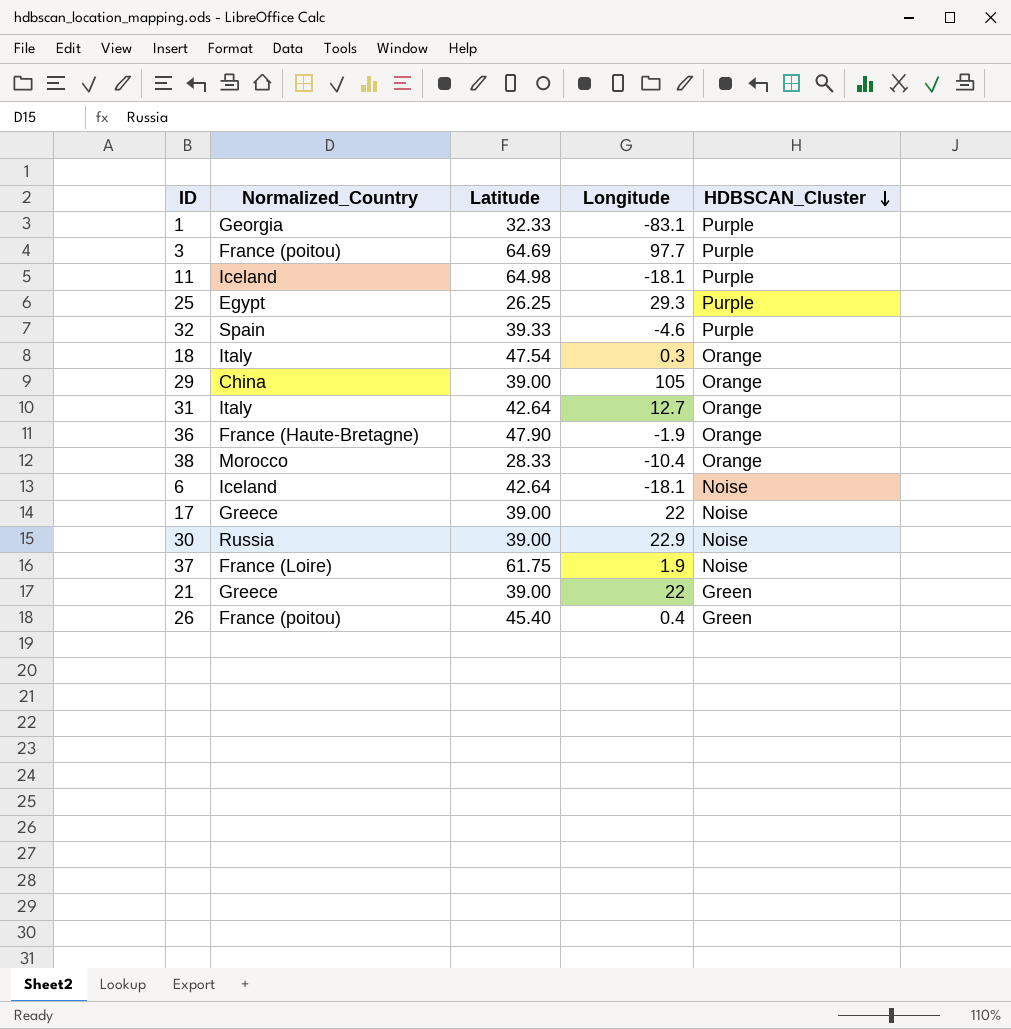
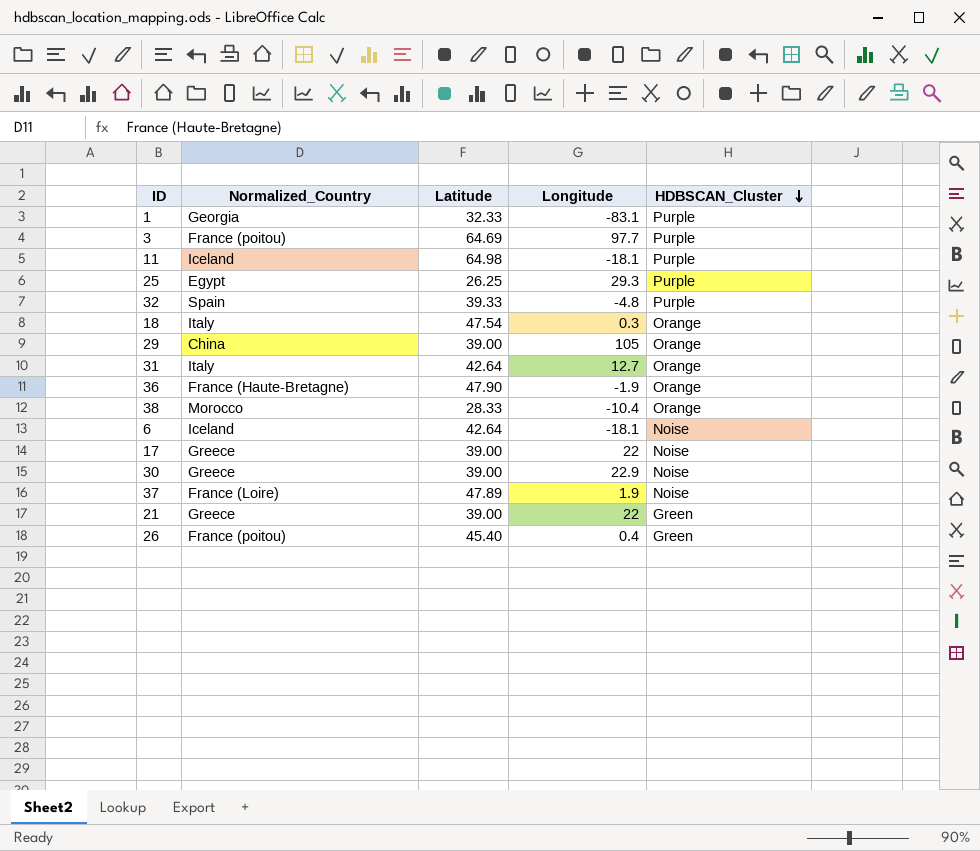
32 | Longitude: -4.6 -> -4.8
30 | Normalized_Country: Russia -> Greece
37 | Latitude: 61.75 -> 47.89

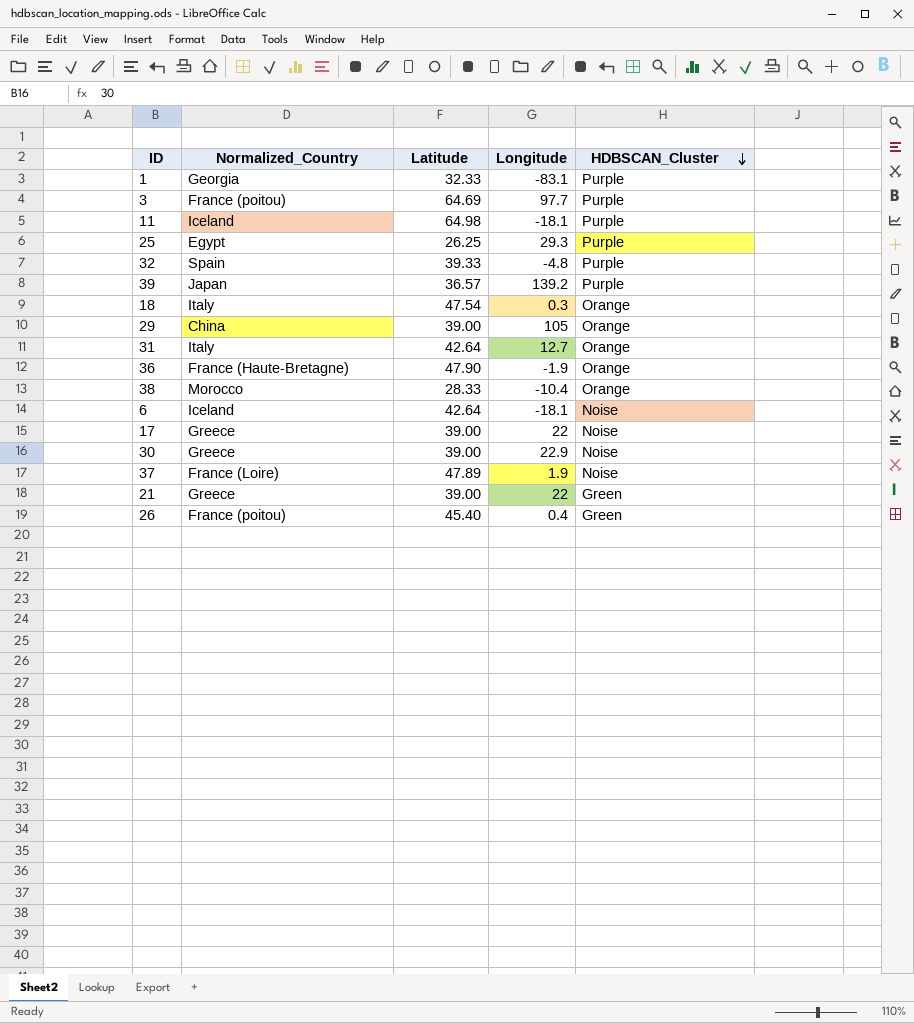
row 39: none -> Japan | 36.57 | 139.2 | Purple

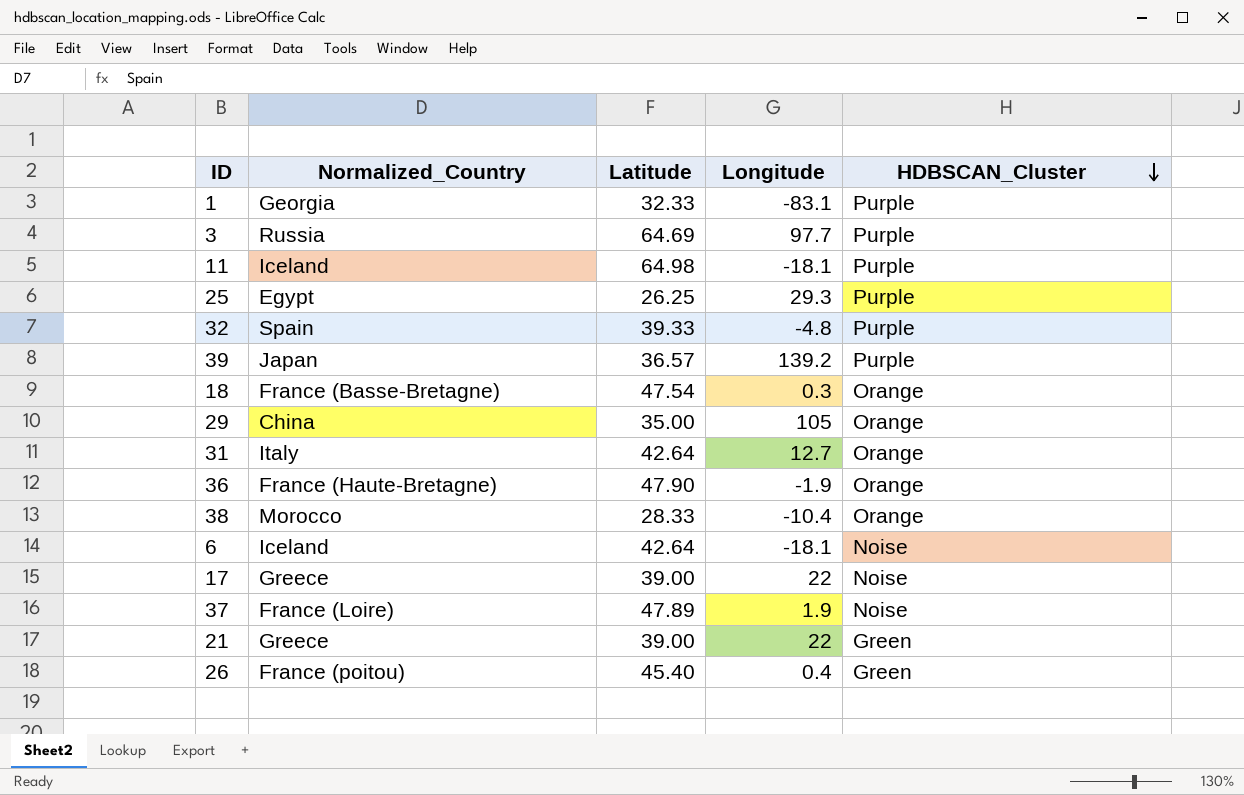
row 30: Greece | 39.00 | 22.9 | Noise -> none
3 | Normalized_Country: France (poitou) -> Russia
18 | Normalized_Country: Italy -> France (Basse-Bretagne)
29 | Latitude: 39.00 -> 35.00

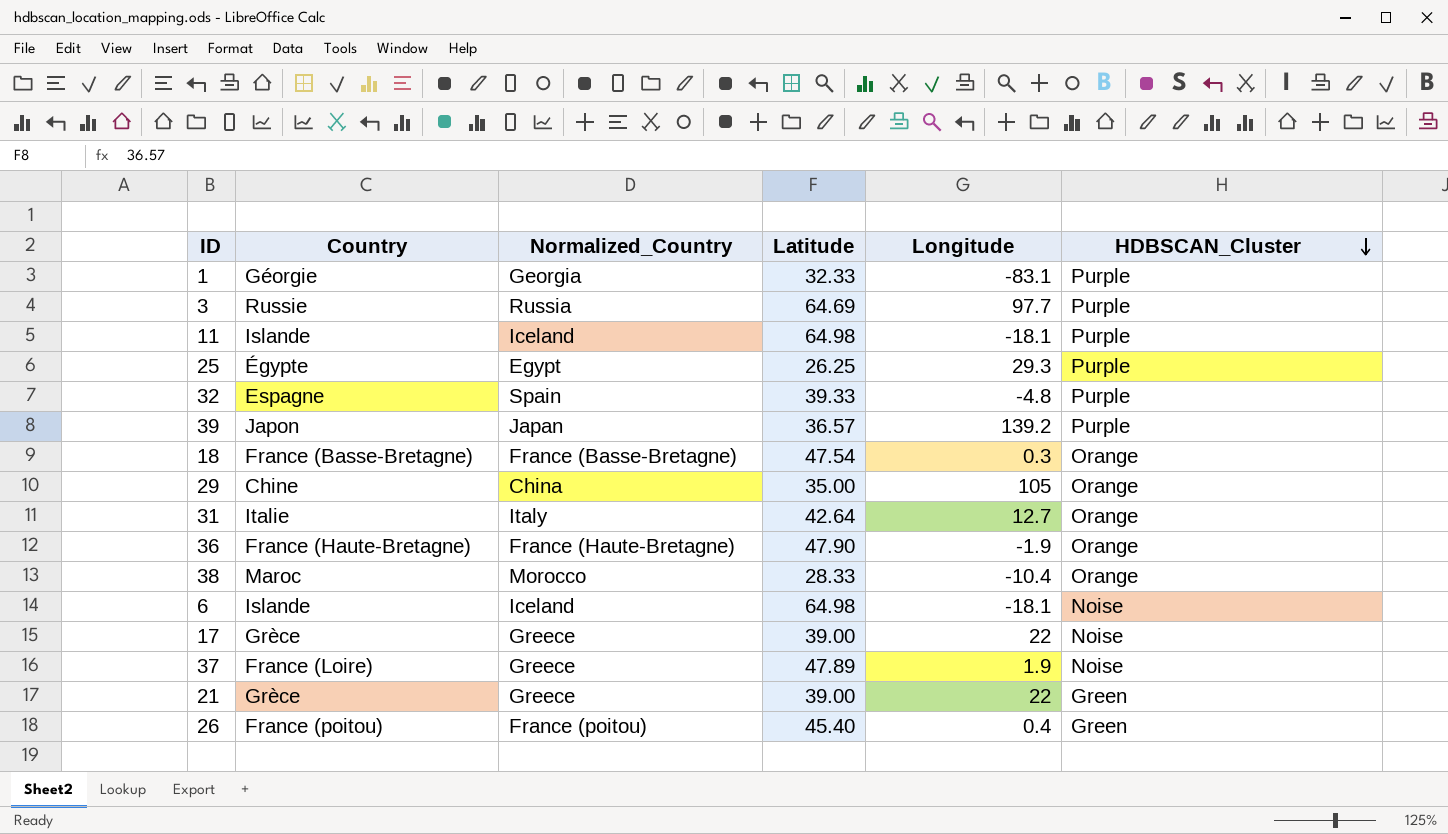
column Country | position: none -> 2
6 | Latitude: 42.64 -> 64.98
37 | Normalized_Country: France (Loire) -> Greece

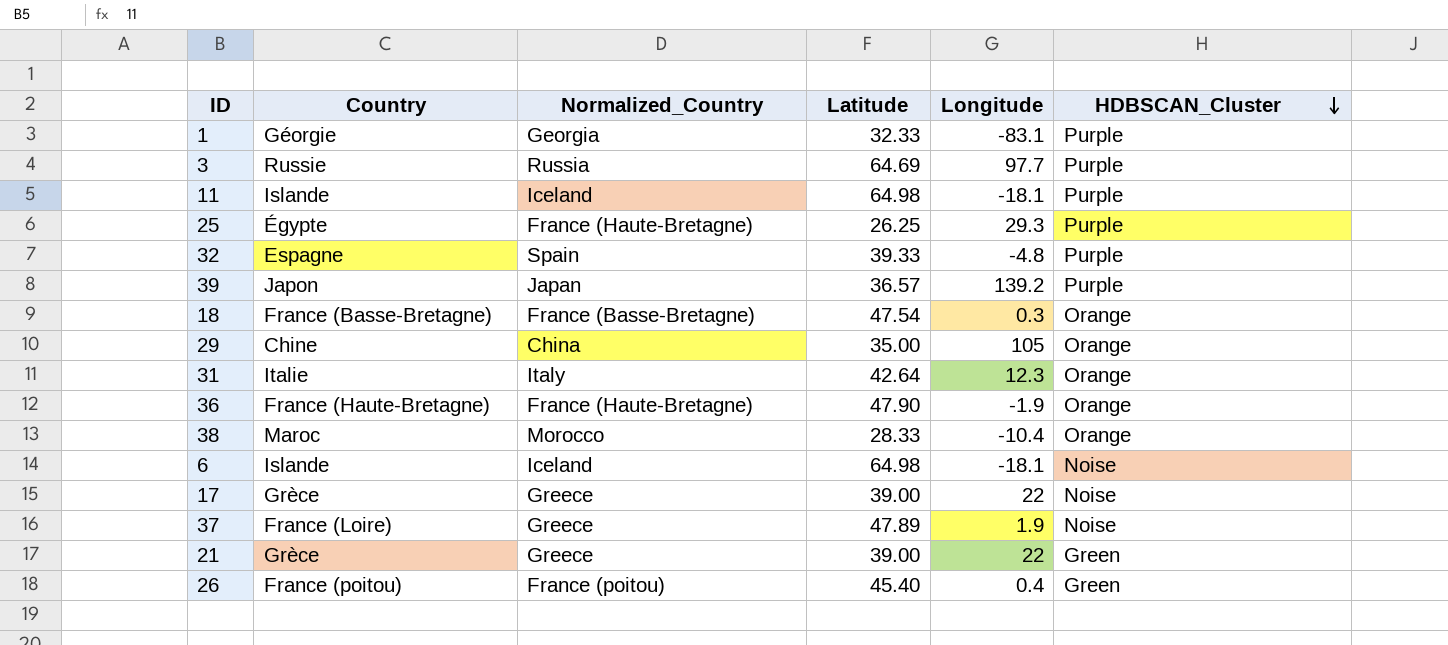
25 | Normalized_Country: Egypt -> France (Haute-Bretagne)
31 | Longitude: 12.7 -> 12.3

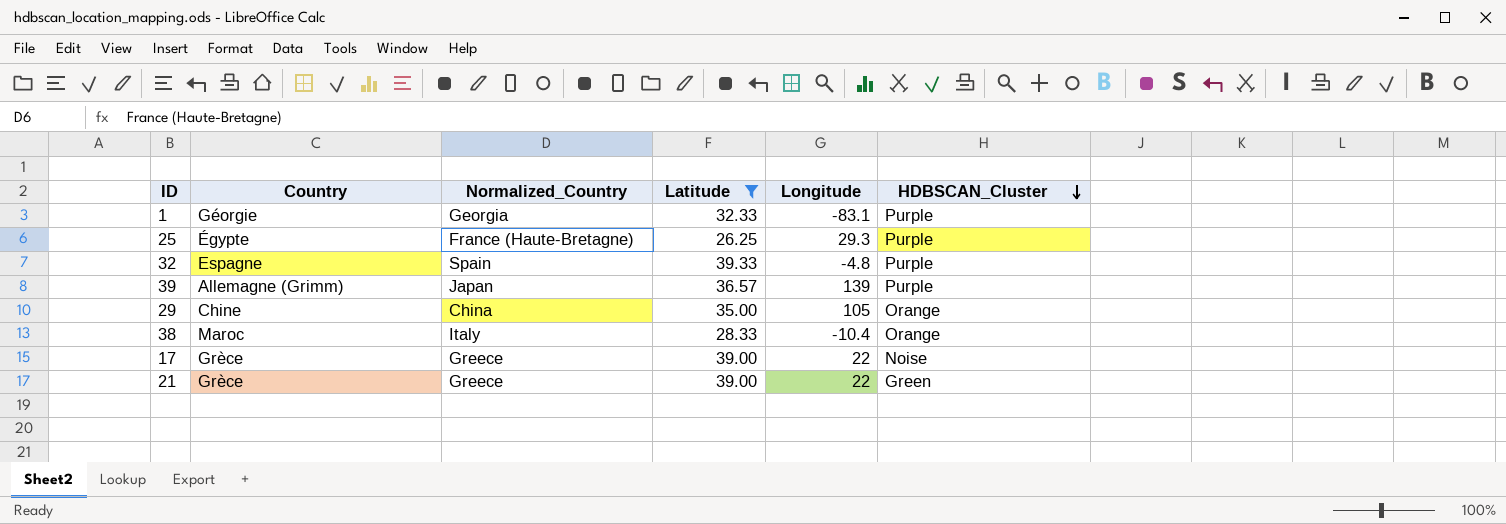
filter: none -> Latitude <= 39.33
39 | Country: Japon -> Allemagne (Grimm)
39 | Longitude: 139.2 -> 139
38 | Normalized_Country: Morocco -> Italy

